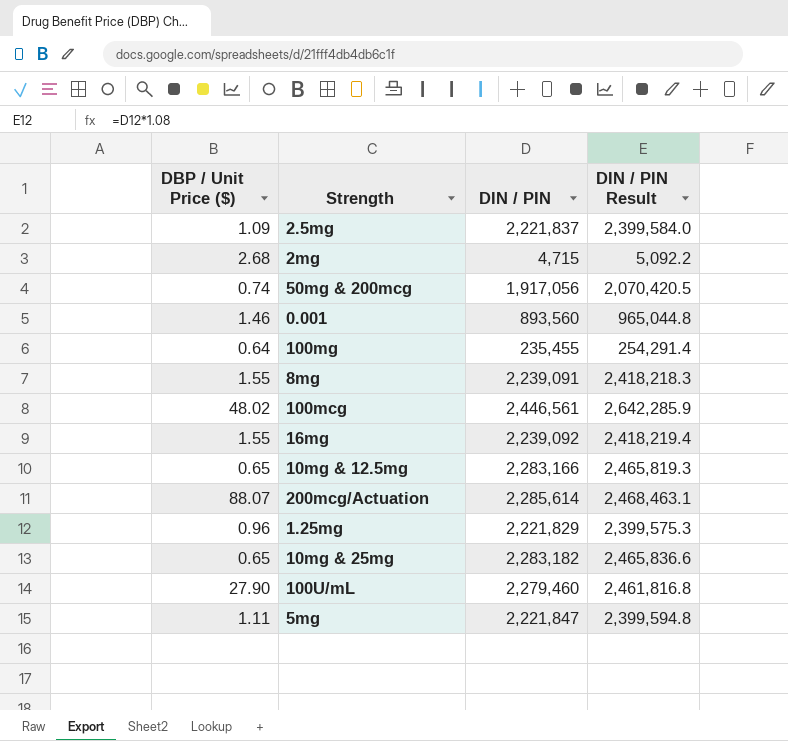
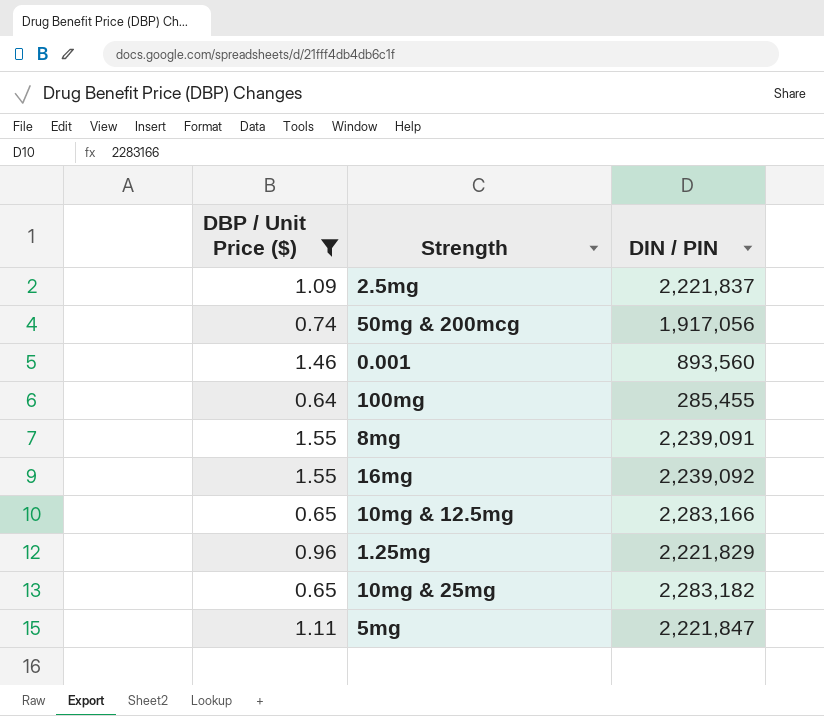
filter: none -> DBP / Unit Price ($) <= 1.55
column DIN / PIN Result | formula: [DIN / PIN] * 1.08 -> none
100mg | DIN / PIN: 235,455 -> 285,455

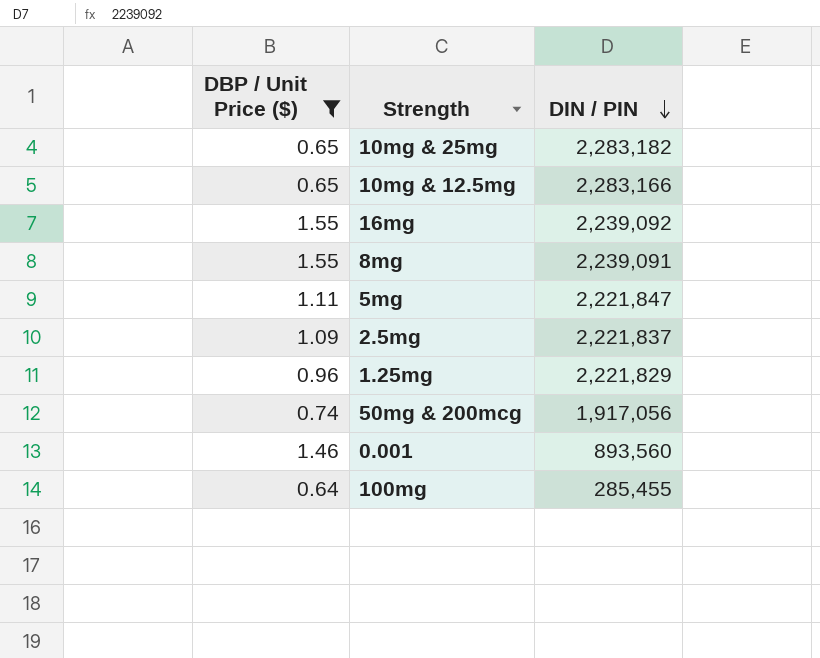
row order: none -> DIN / PIN descending

